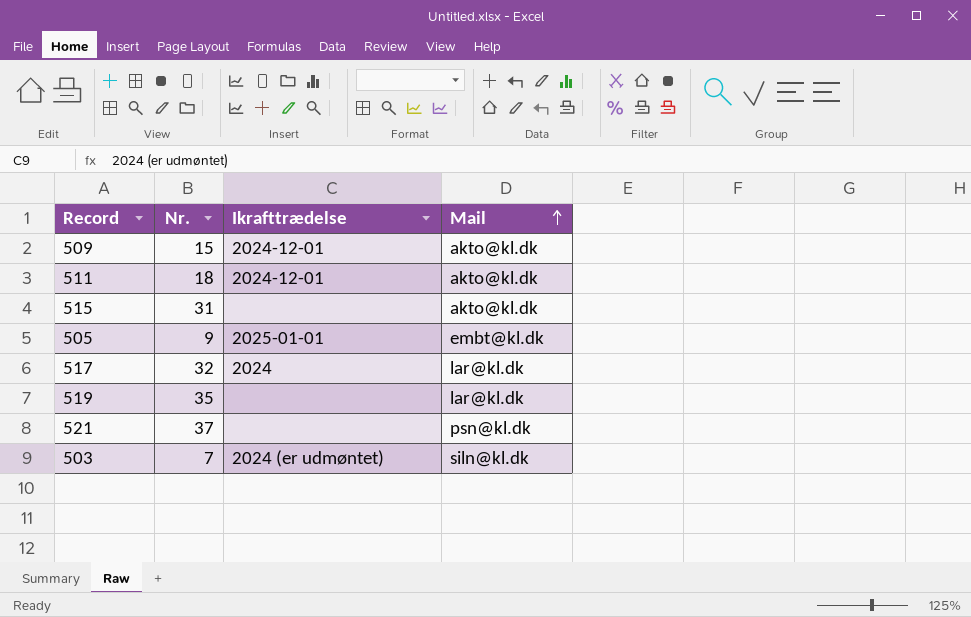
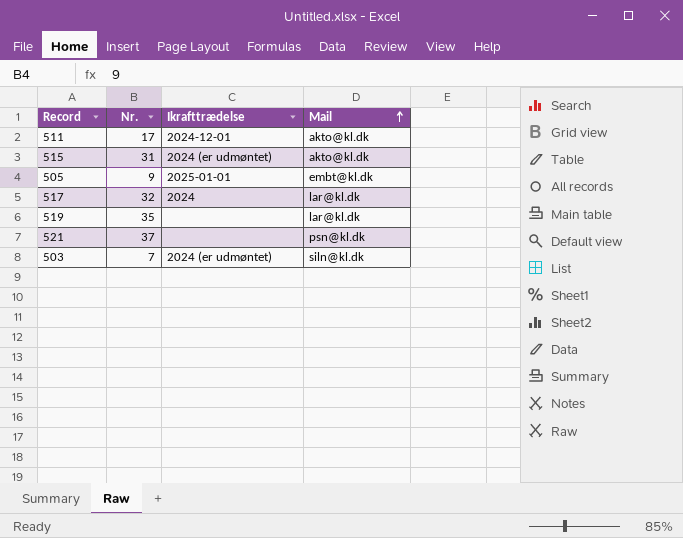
row 509: 15 | 2024-12-01 | akto@kl.dk -> none
511 | Nr.: 18 -> 17
515 | Ikrafttrædelse: none -> 2024 (er udmøntet)

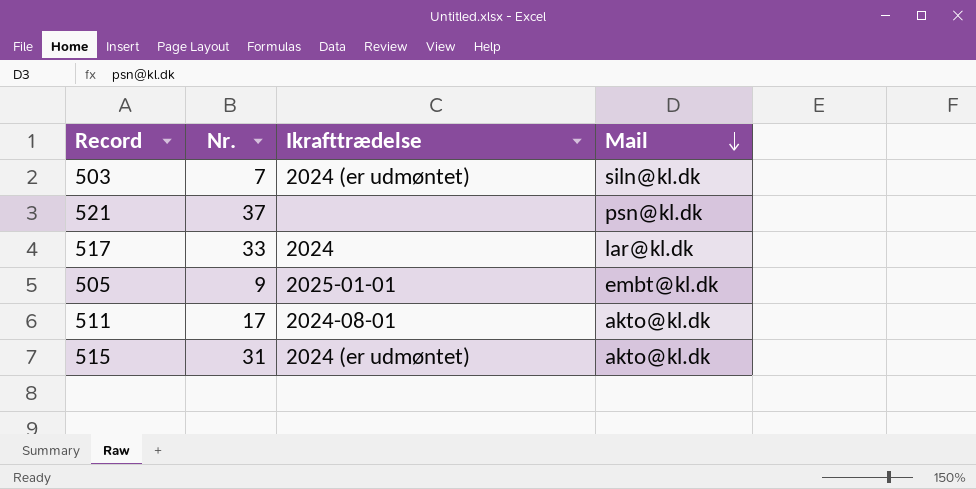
row order: Mail ascending -> Mail descending
row 519: 35 | none | lar@kl.dk -> none
517 | Nr.: 32 -> 33
511 | Ikrafttrædelse: 2024-12-01 -> 2024-08-01

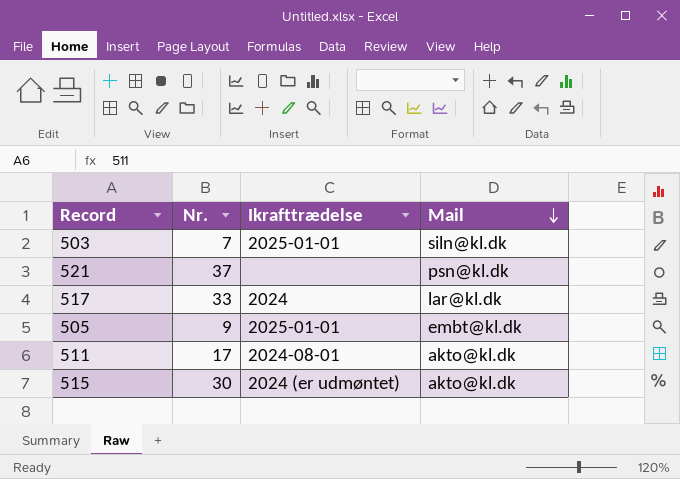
503 | Ikrafttrædelse: 2024 (er udmøntet) -> 2025-01-01
515 | Nr.: 31 -> 30

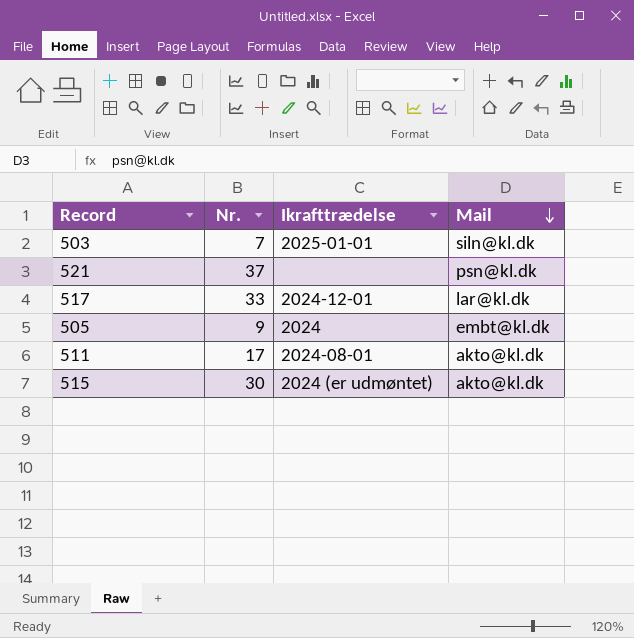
517 | Ikrafttrædelse: 2024 -> 2024-12-01
505 | Ikrafttrædelse: 2025-01-01 -> 2024

